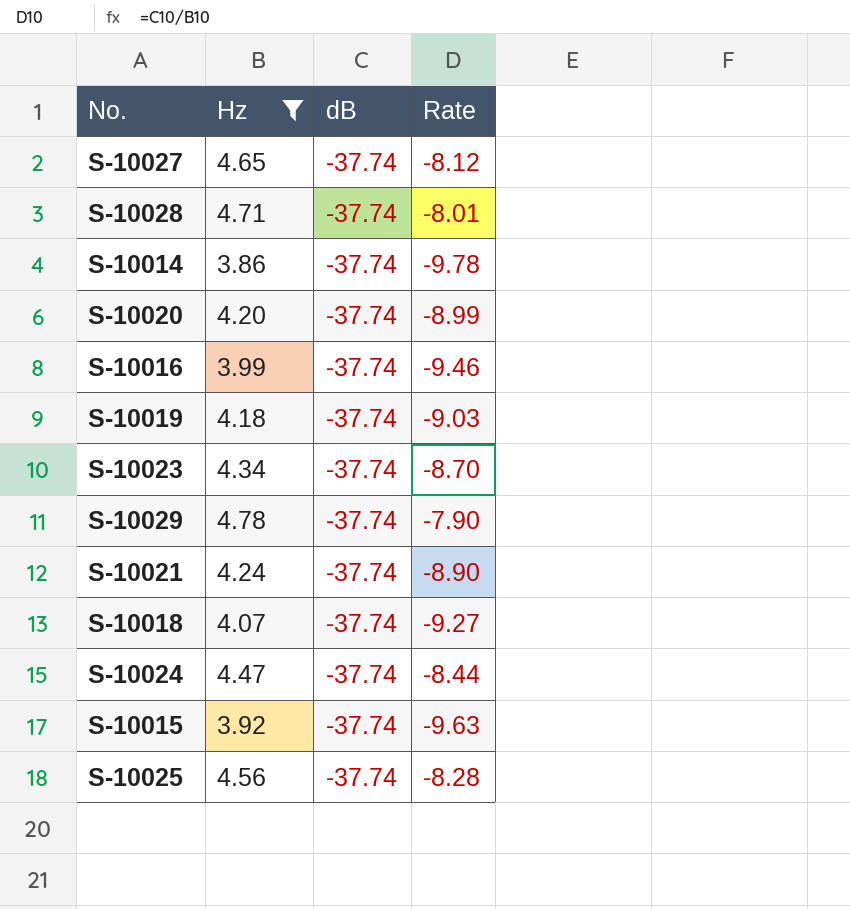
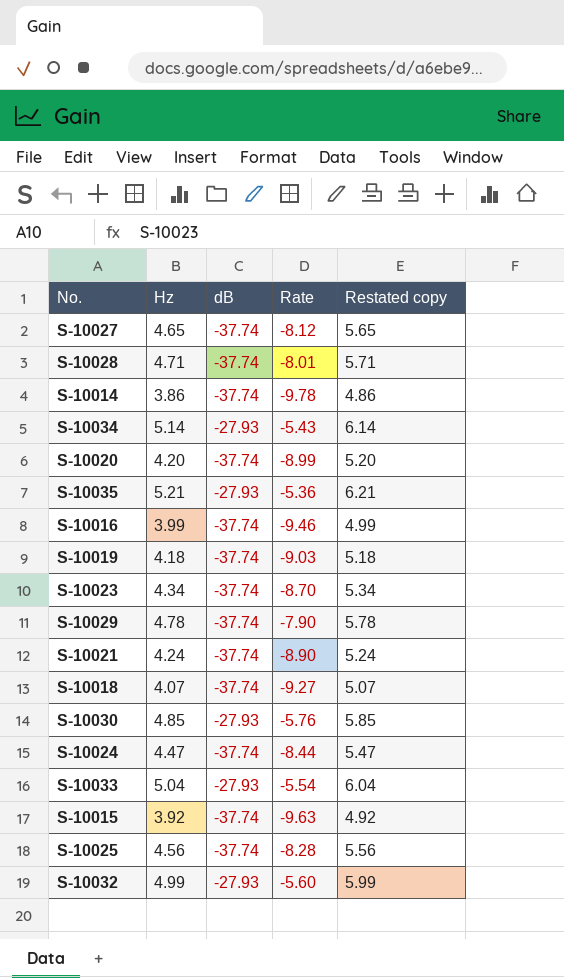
filter: Hz <= 4.78 -> none
column Restated copy | formula: none -> [Hz] + 1

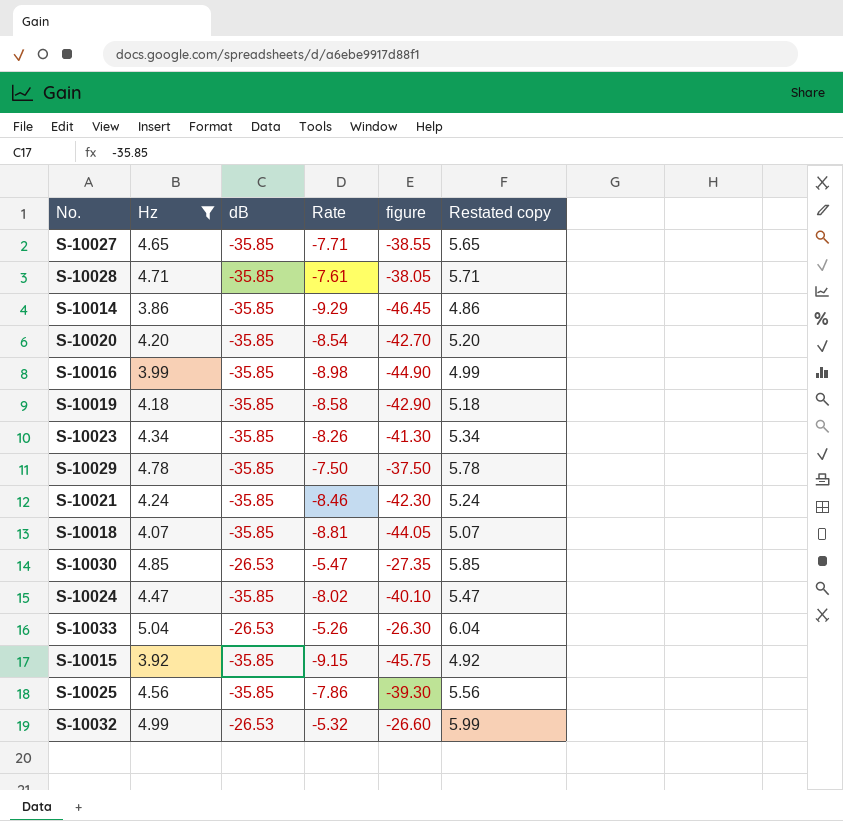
filter: none -> Hz <= 5.04
column figure | formula: none -> [Rate] * 5
S-10027 | dB: -37.74 -> -35.85
S-10027 | Rate: -8.12 -> -7.71
S-10028 | dB: -37.74 -> -35.85
S-10028 | Rate: -8.01 -> -7.61
S-10014 | dB: -37.74 -> -35.85
S-10014 | Rate: -9.78 -> -9.29
S-10020 | dB: -37.74 -> -35.85
S-10020 | Rate: -8.99 -> -8.54
S-10016 | dB: -37.74 -> -35.85
S-10016 | Rate: -9.46 -> -8.98
S-10019 | dB: -37.74 -> -35.85
S-10019 | Rate: -9.03 -> -8.58
S-10023 | dB: -37.74 -> -35.85
S-10023 | Rate: -8.70 -> -8.26
S-10029 | dB: -37.74 -> -35.85
S-10029 | Rate: -7.90 -> -7.50
S-10021 | dB: -37.74 -> -35.85
S-10021 | Rate: -8.90 -> -8.46
S-10018 | dB: -37.74 -> -35.85
S-10018 | Rate: -9.27 -> -8.81
S-10030 | dB: -27.93 -> -26.53
S-10030 | Rate: -5.76 -> -5.47
S-10024 | dB: -37.74 -> -35.85
S-10024 | Rate: -8.44 -> -8.02
S-10033 | dB: -27.93 -> -26.53
S-10033 | Rate: -5.54 -> -5.26
S-10015 | dB: -37.74 -> -35.85
S-10015 | Rate: -9.63 -> -9.15
S-10025 | dB: -37.74 -> -35.85
S-10025 | Rate: -8.28 -> -7.86
S-10032 | dB: -27.93 -> -26.53
S-10032 | Rate: -5.60 -> -5.32

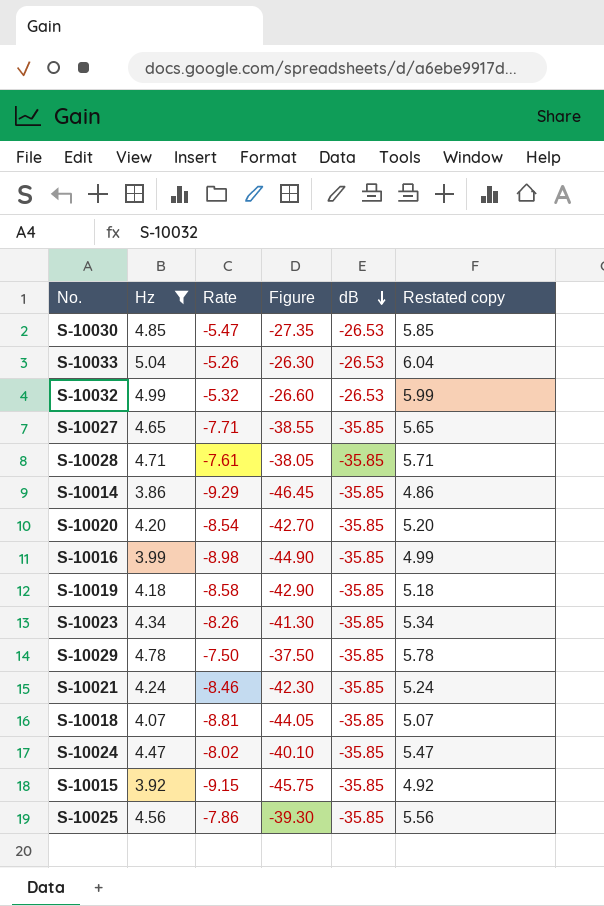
row order: none -> dB descending
column name: figure -> Figure
column dB | position: 3 -> 5

